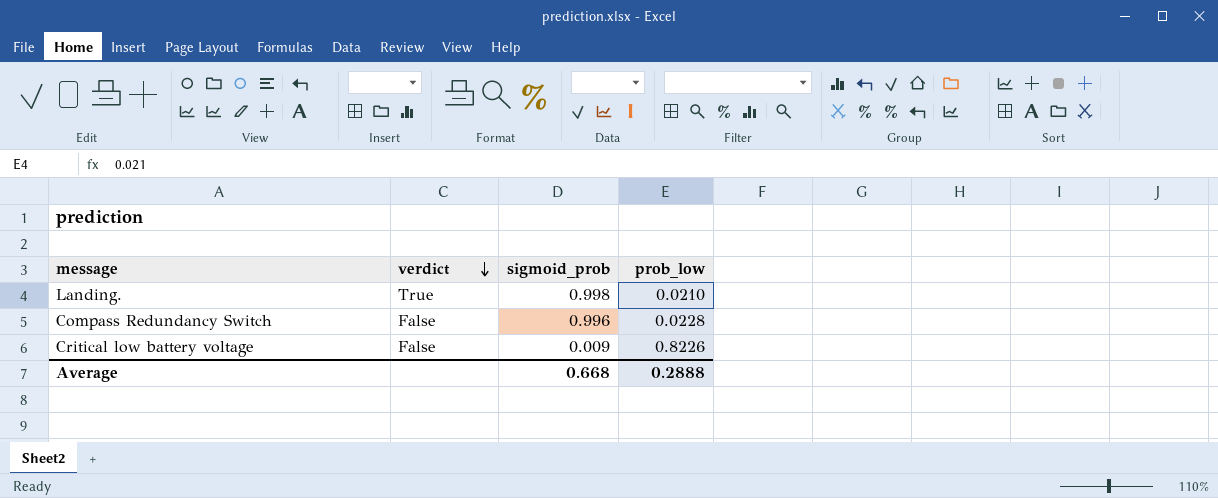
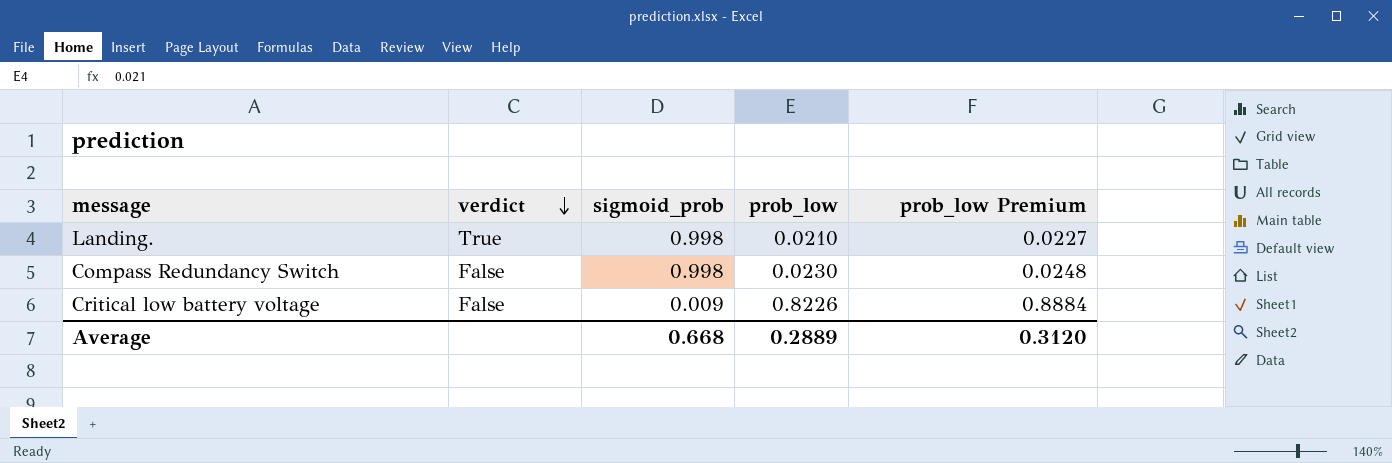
column prob_low Premium | formula: none -> [prob_low] * 1.08
Compass Redundancy Switch | sigmoid_prob: 0.996 -> 0.998
Compass Redundancy Switch | prob_low: 0.0228 -> 0.0230
Average | prob_low: 0.2888 -> 0.2889

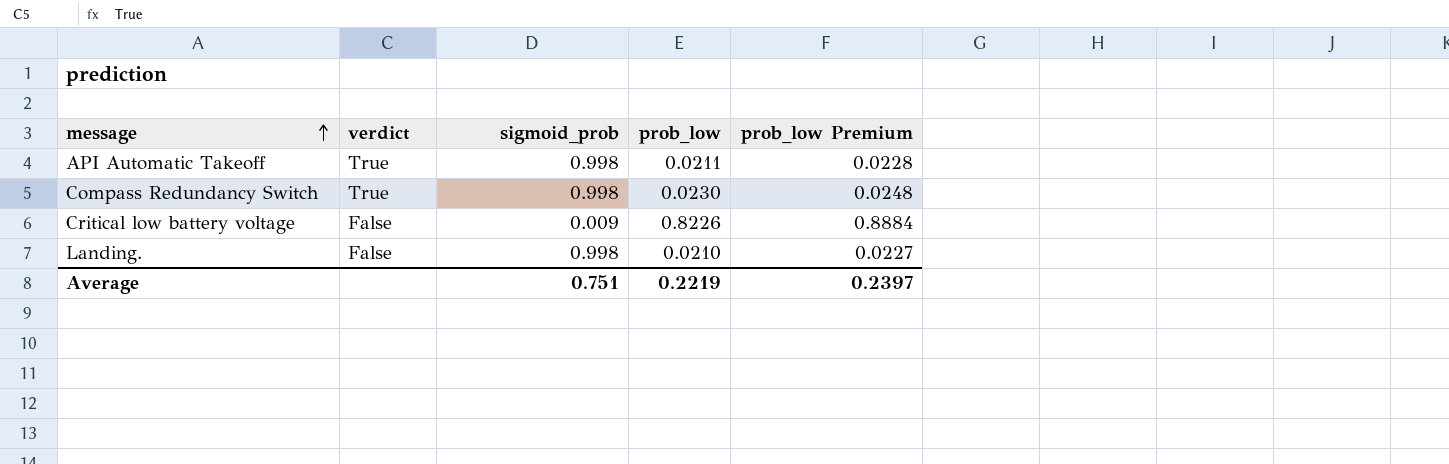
row order: verdict descending -> message ascending
row API Automatic Takeoff: none -> True | 0.998 | 0.0211 | 0.0228
Compass Redundancy Switch | verdict: False -> True
Landing. | verdict: True -> False
Average | sigmoid_prob: 0.668 -> 0.751
Average | prob_low: 0.2889 -> 0.2219
Average | prob_low Premium: 0.3120 -> 0.2397

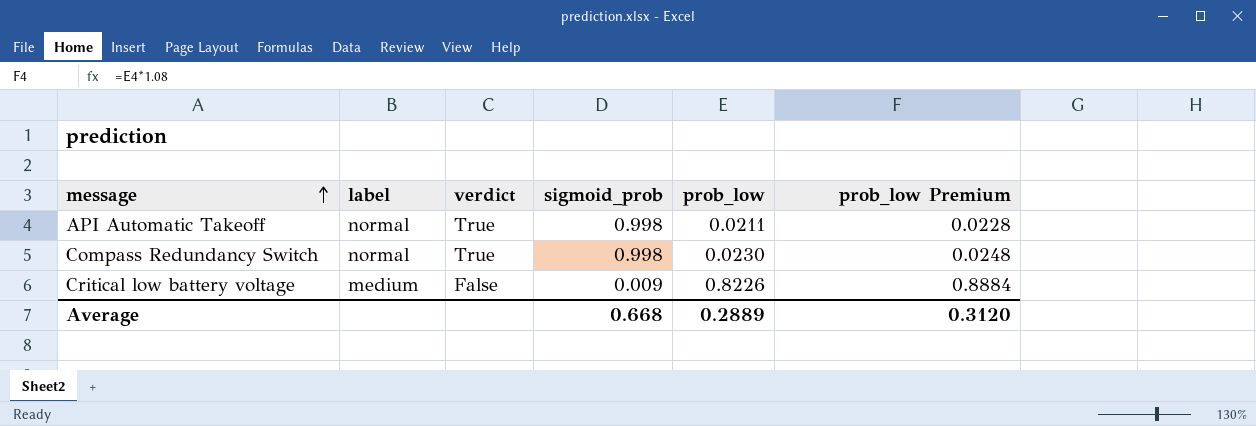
column label | position: none -> 2
row Landing.: False | 0.998 | 0.0210 | 0.0227 -> none
Average | sigmoid_prob: 0.751 -> 0.668
Average | prob_low: 0.2219 -> 0.2889
Average | prob_low Premium: 0.2397 -> 0.3120

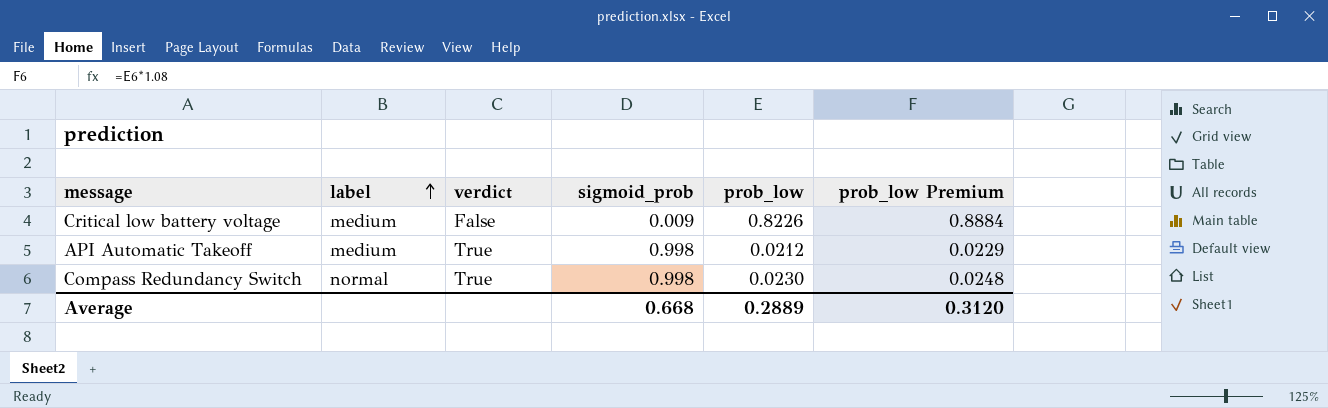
row order: message ascending -> label ascending
API Automatic Takeoff | label: normal -> medium
API Automatic Takeoff | prob_low: 0.0211 -> 0.0212
API Automatic Takeoff | prob_low Premium: 0.0228 -> 0.0229

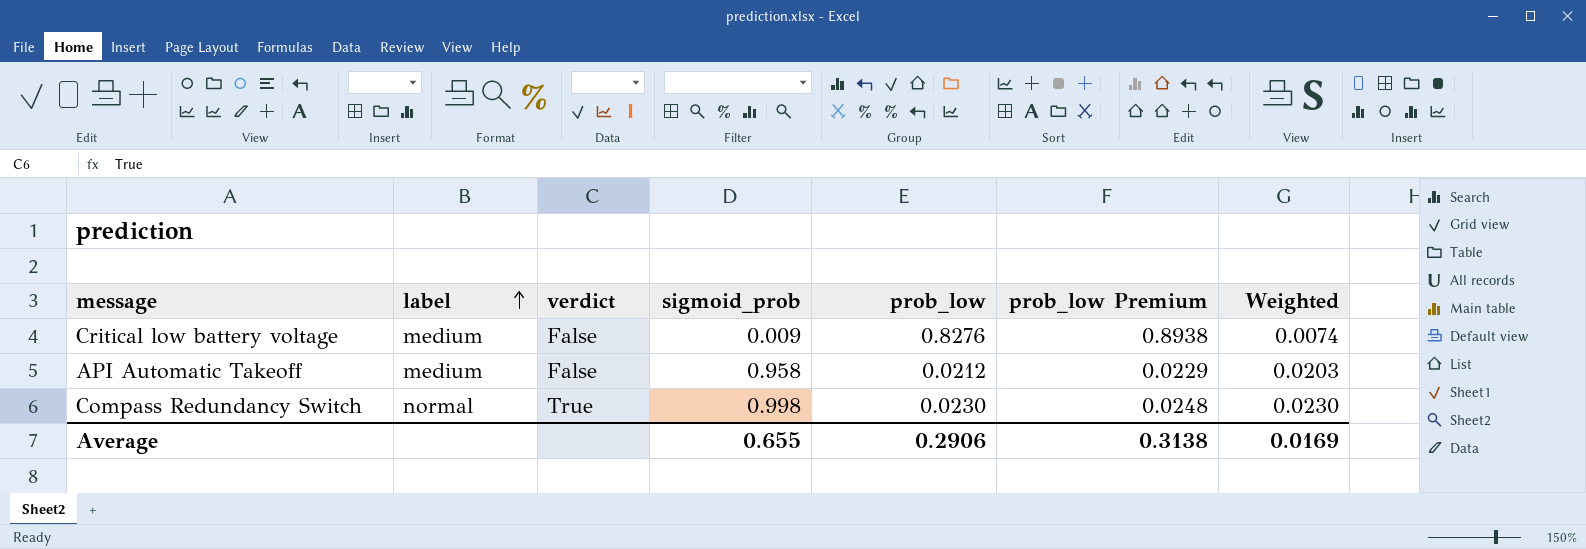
column Weighted | formula: none -> [sigmoid_prob] * [prob_low]
Critical low battery voltage | prob_low: 0.8226 -> 0.8276
Critical low battery voltage | prob_low Premium: 0.8884 -> 0.8938
API Automatic Takeoff | verdict: True -> False
API Automatic Takeoff | sigmoid_prob: 0.998 -> 0.958
Average | sigmoid_prob: 0.668 -> 0.655
Average | prob_low: 0.2889 -> 0.2906
Average | prob_low Premium: 0.3120 -> 0.3138

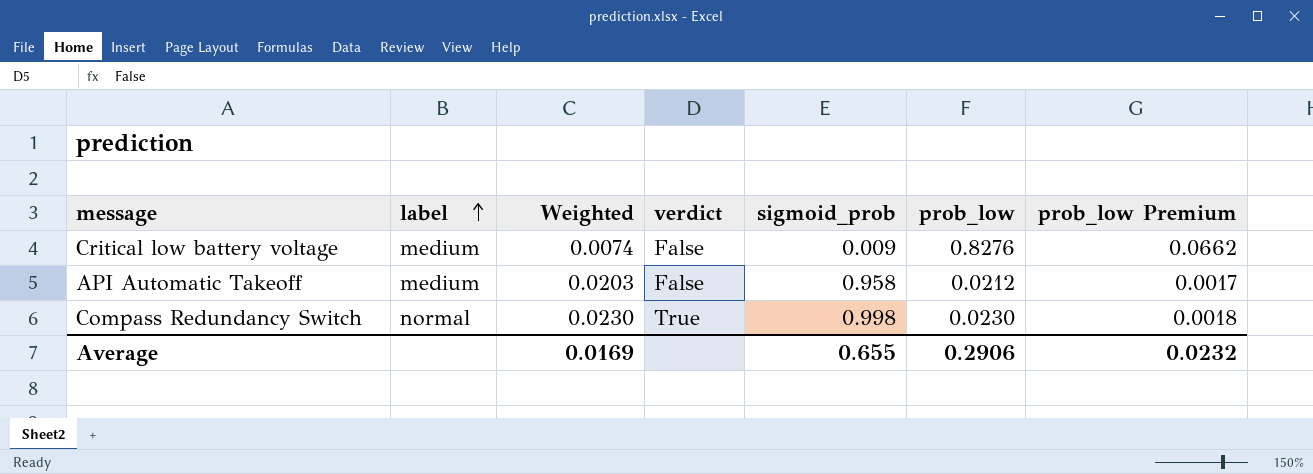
column Weighted | position: 7 -> 3
column prob_low Premium | formula: [prob_low] * 1.08 -> [prob_low] * 0.08
Average | prob_low Premium: 0.3138 -> 0.0232

